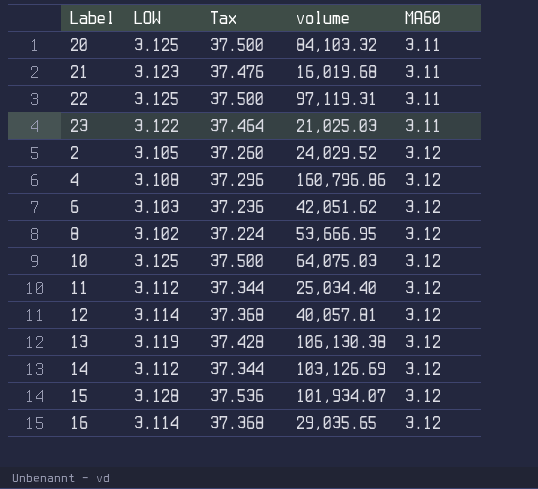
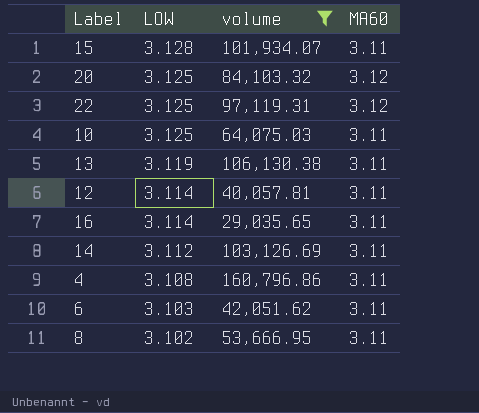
filter: none -> volume >= 29,035.65
row order: MA60 ascending -> LOW descending
column Tax | formula: [LOW] * 12 -> none
15 | MA60: 3.12 -> 3.11
20 | MA60: 3.11 -> 3.12
22 | MA60: 3.11 -> 3.12
10 | MA60: 3.12 -> 3.11
13 | MA60: 3.12 -> 3.11
12 | MA60: 3.12 -> 3.11
16 | MA60: 3.12 -> 3.11
14 | MA60: 3.12 -> 3.11
4 | MA60: 3.12 -> 3.11
6 | MA60: 3.12 -> 3.11
8 | MA60: 3.12 -> 3.11

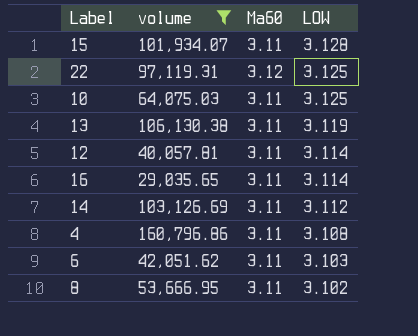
column name: MA60 -> Ma60
column LOW | position: 2 -> 4
row 20: 3.125 | 84,103.32 | 3.12 -> none

